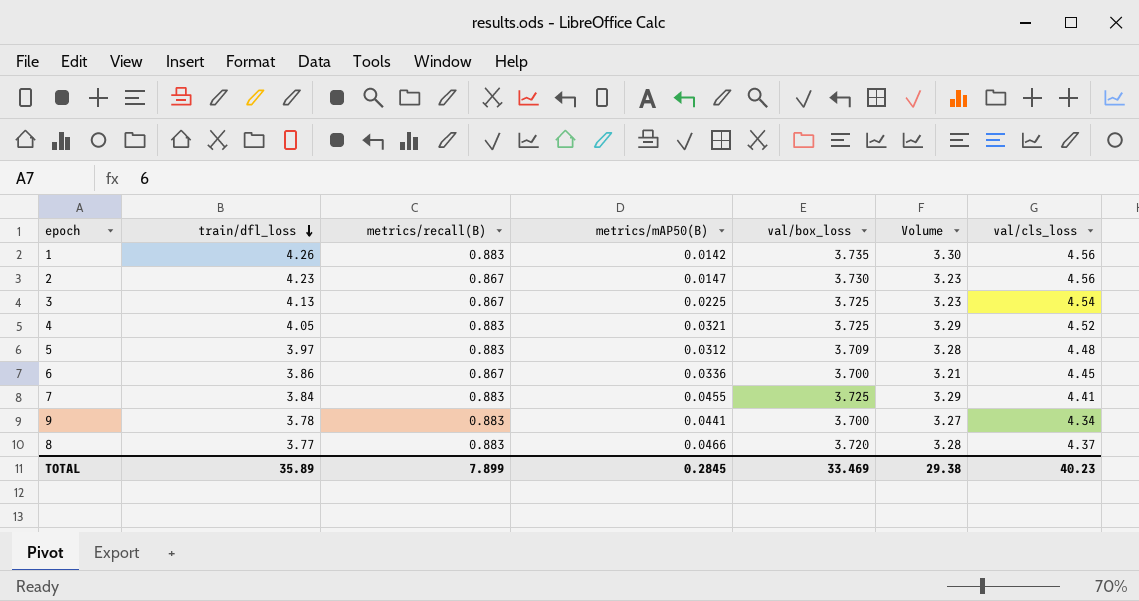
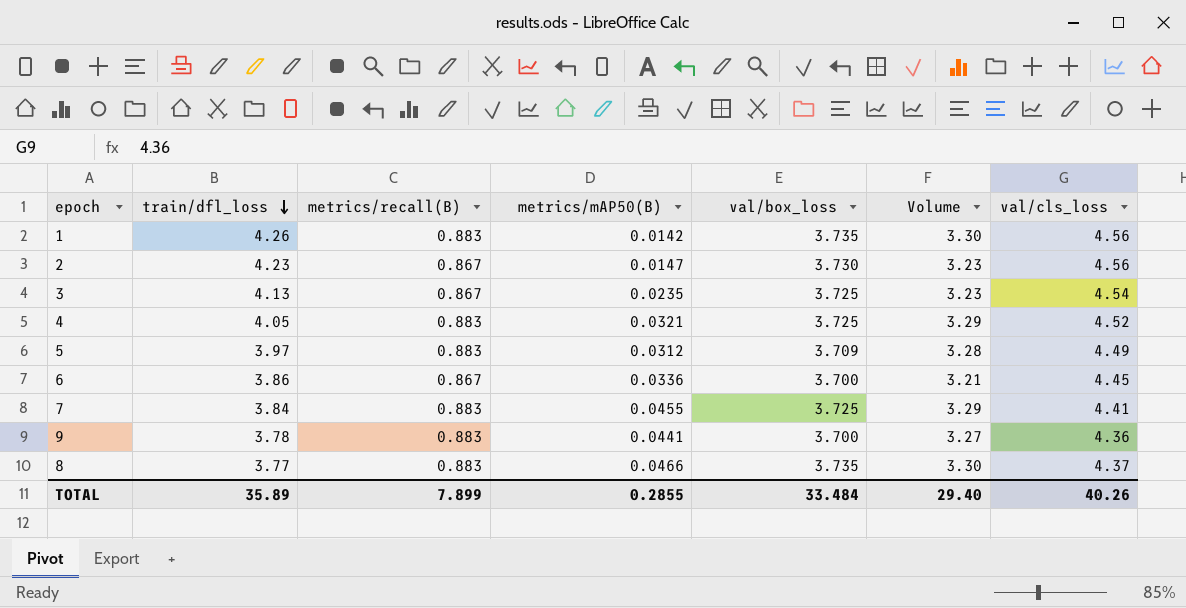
3 | metrics/mAP50(B): 0.0225 -> 0.0235
5 | val/cls_loss: 4.48 -> 4.49
9 | val/cls_loss: 4.34 -> 4.36
8 | val/box_loss: 3.720 -> 3.735
8 | Volume: 3.28 -> 3.30
TOTAL | metrics/mAP50(B): 0.2845 -> 0.2855
TOTAL | val/box_loss: 33.469 -> 33.484
TOTAL | Volume: 29.38 -> 29.40
TOTAL | val/cls_loss: 40.23 -> 40.26

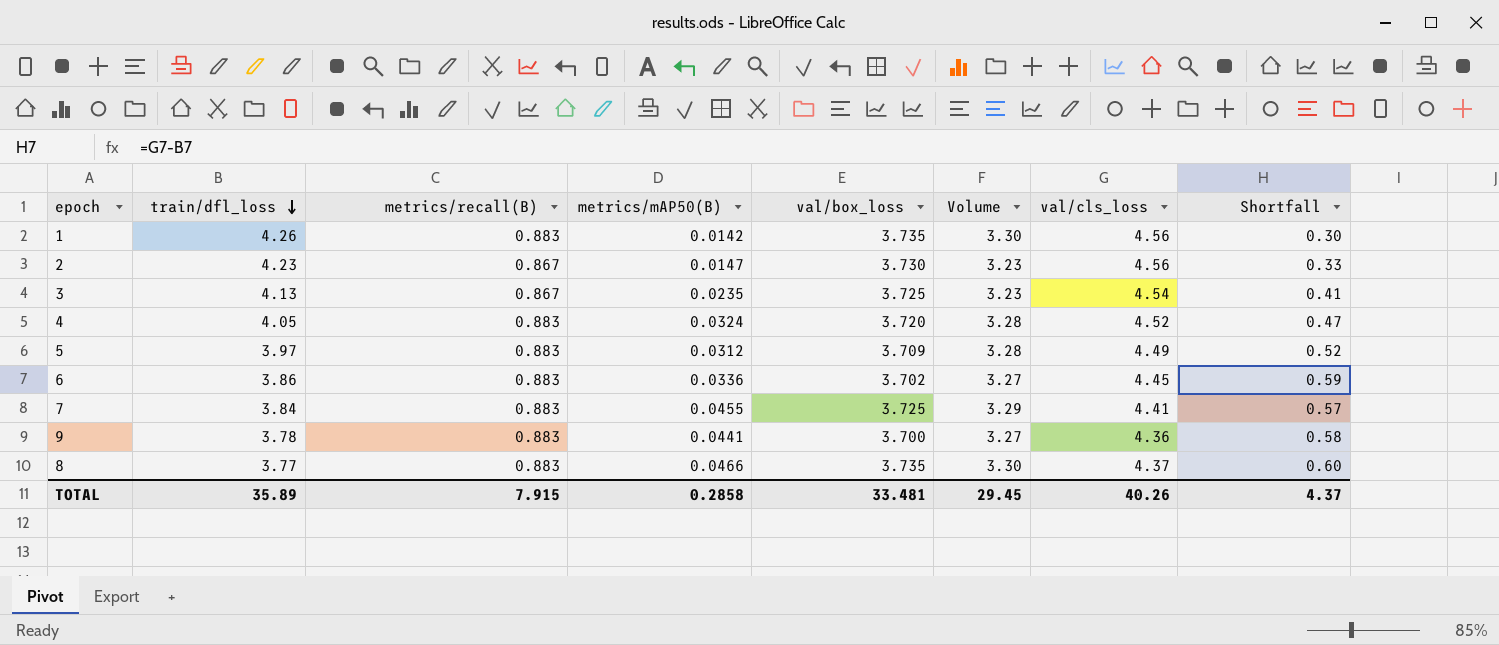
column Shortfall | formula: none -> [val/cls_loss] - [train/dfl_loss]
4 | metrics/mAP50(B): 0.0321 -> 0.0324
4 | val/box_loss: 3.725 -> 3.720
4 | Volume: 3.29 -> 3.28
6 | metrics/recall(B): 0.867 -> 0.883
6 | val/box_loss: 3.700 -> 3.702
6 | Volume: 3.21 -> 3.27
TOTAL | metrics/recall(B): 7.899 -> 7.915
TOTAL | metrics/mAP50(B): 0.2855 -> 0.2858
TOTAL | val/box_loss: 33.484 -> 33.481
TOTAL | Volume: 29.40 -> 29.45

